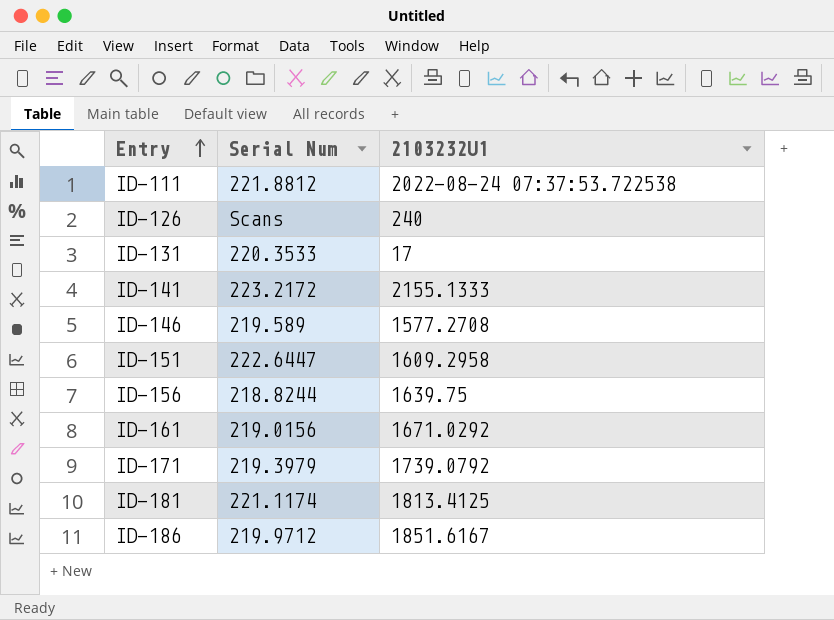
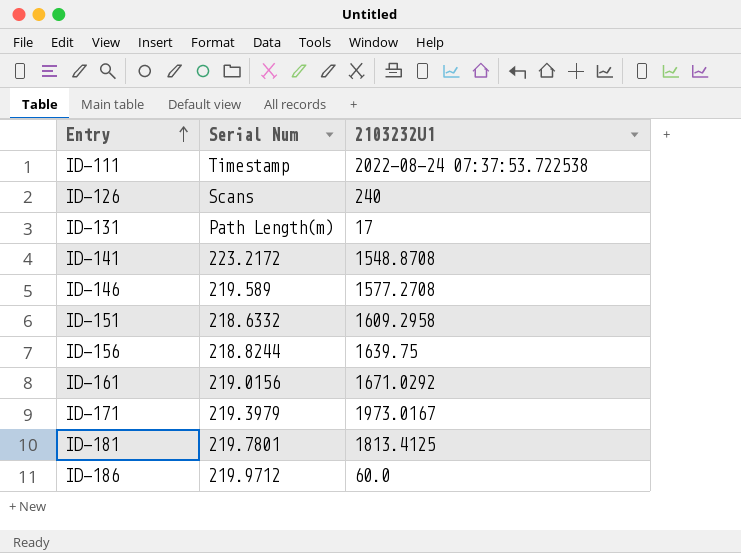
ID-111 | Serial Num: 221.8812 -> Timestamp
ID-131 | Serial Num: 220.3533 -> Path Length(m)
ID-141 | 2103232U1: 2155.1333 -> 1548.8708
ID-151 | Serial Num: 222.6447 -> 218.6332
ID-171 | 2103232U1: 1739.0792 -> 1973.0167
ID-181 | Serial Num: 221.1174 -> 219.7801
ID-186 | 2103232U1: 1851.6167 -> 60.0

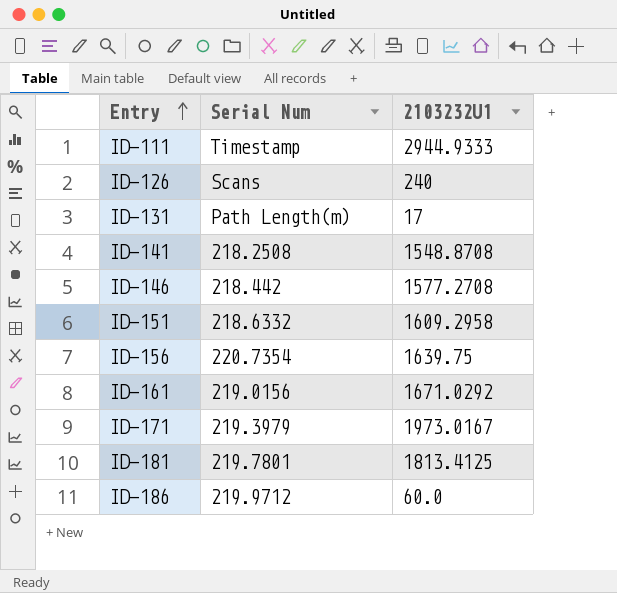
ID-111 | 2103232U1: 2022-08-24 07:37:53.722538 -> 2944.9333
ID-141 | Serial Num: 223.2172 -> 218.2508
ID-146 | Serial Num: 219.589 -> 218.442
ID-156 | Serial Num: 218.8244 -> 220.7354

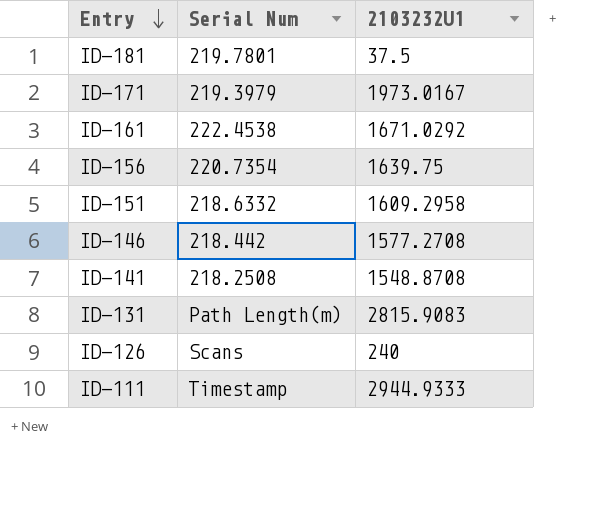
row order: Entry ascending -> Entry descending
row ID-186: 219.9712 | 60.0 -> none
ID-181 | 2103232U1: 1813.4125 -> 37.5
ID-161 | Serial Num: 219.0156 -> 222.4538
ID-131 | 2103232U1: 17 -> 2815.9083

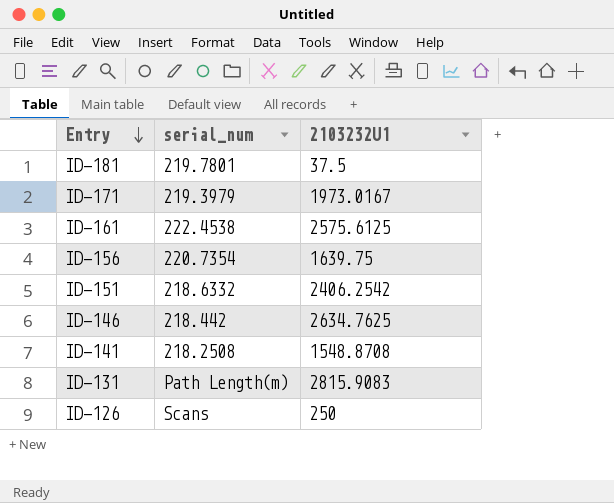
column name: Serial Num -> serial_num
row ID-111: Timestamp | 2944.9333 -> none
ID-161 | 2103232U1: 1671.0292 -> 2575.6125
ID-151 | 2103232U1: 1609.2958 -> 2406.2542
ID-146 | 2103232U1: 1577.2708 -> 2634.7625
ID-126 | 2103232U1: 240 -> 250

